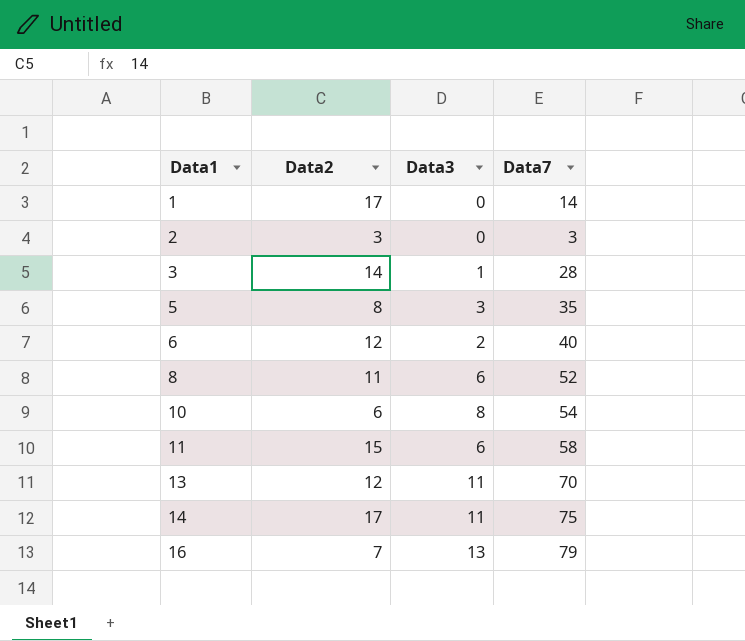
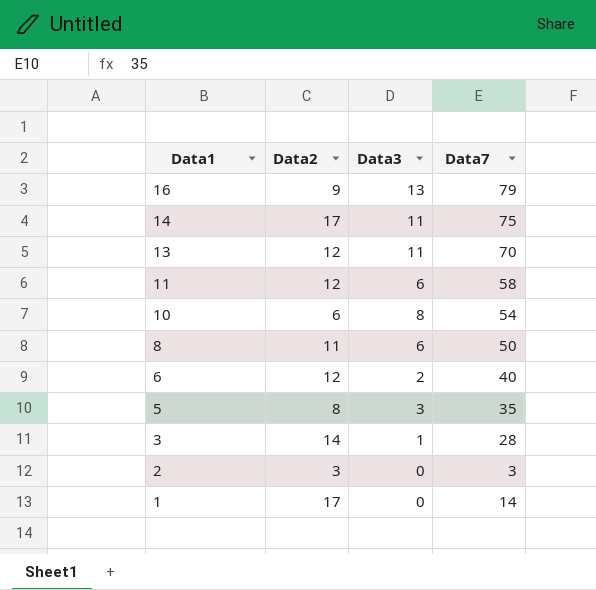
row order: Data1 ascending -> Data1 descending
16 | Data2: 7 -> 9
11 | Data2: 15 -> 12
8 | Data7: 52 -> 50

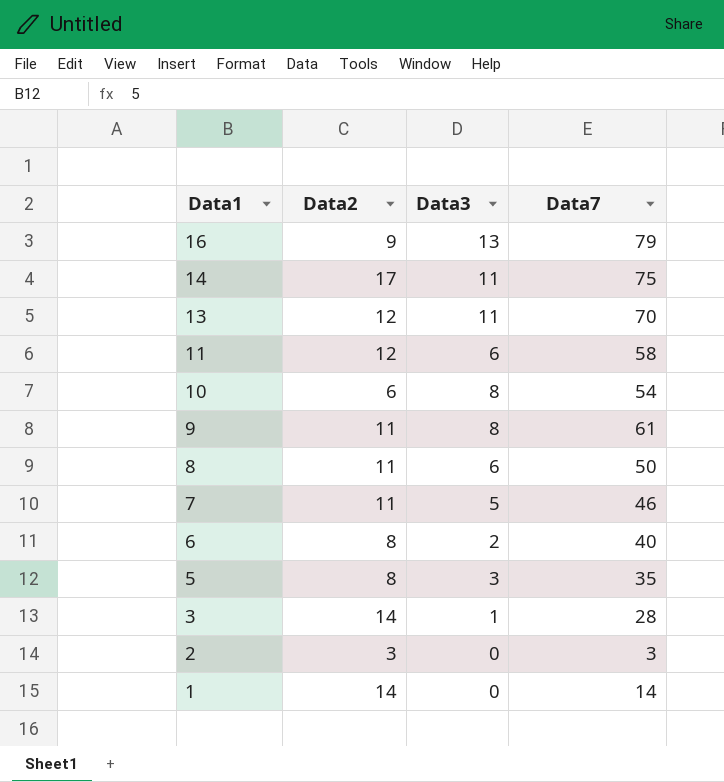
row 9: none -> 11 | 8 | 61
row 7: none -> 11 | 5 | 46
6 | Data2: 12 -> 8
1 | Data2: 17 -> 14

